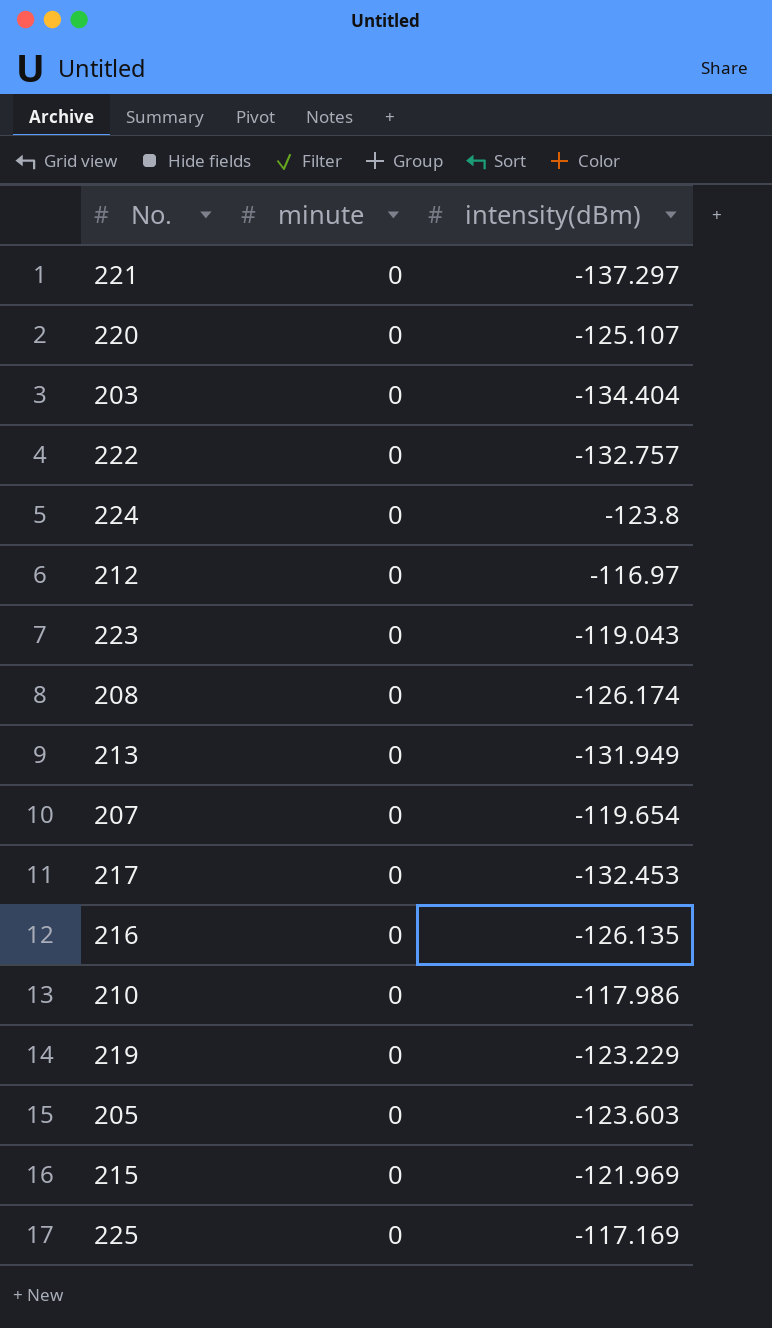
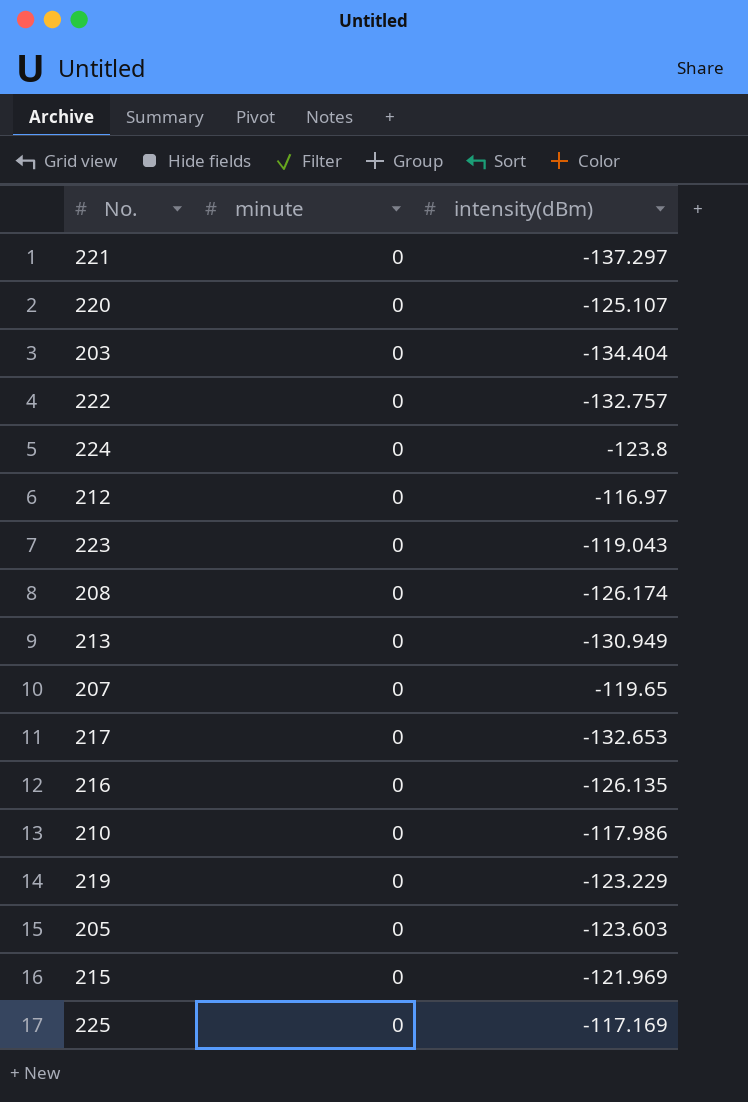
213 | intensity(dBm): -131.949 -> -130.949
207 | intensity(dBm): -119.654 -> -119.65
217 | intensity(dBm): -132.453 -> -132.653

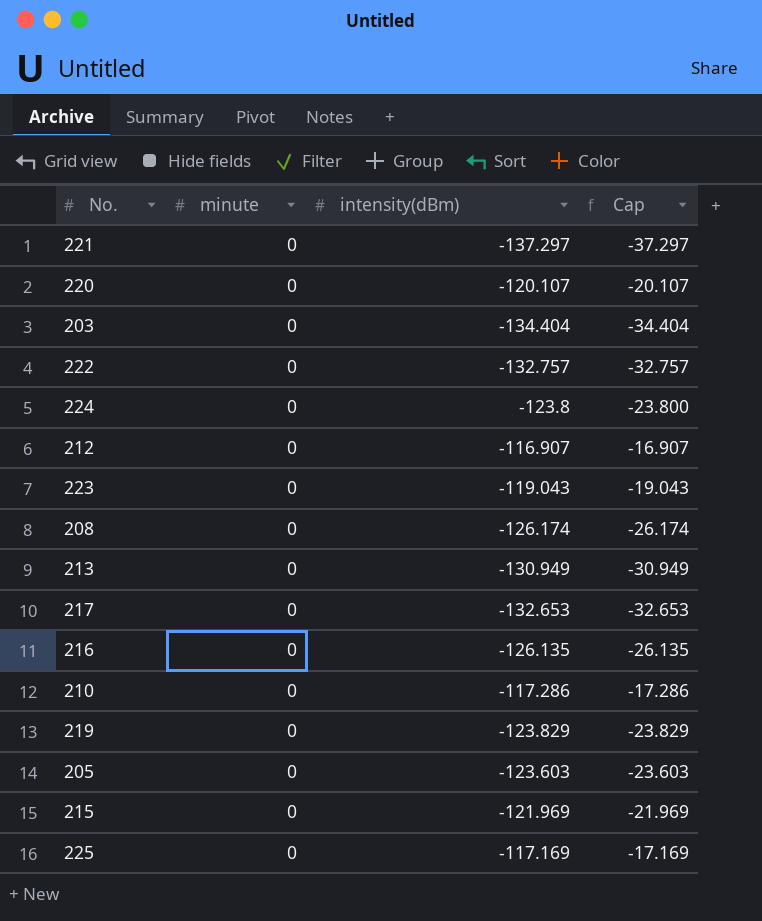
column Cap | formula: none -> [intensity(dBm)] + 100
row 207: 0 | -119.65 -> none
220 | intensity(dBm): -125.107 -> -120.107
212 | intensity(dBm): -116.97 -> -116.907
210 | intensity(dBm): -117.986 -> -117.286
219 | intensity(dBm): -123.229 -> -123.829

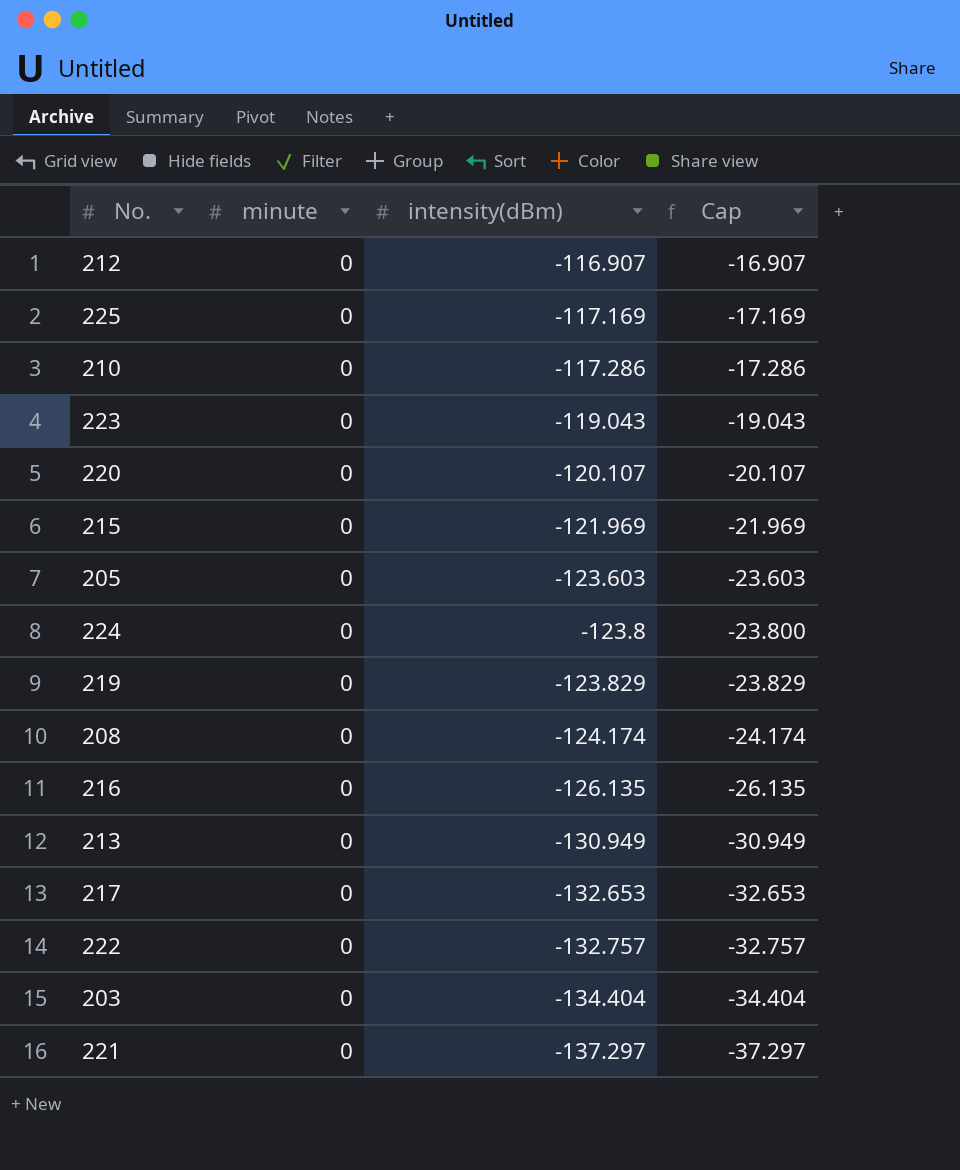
row order: none -> intensity(dBm) descending
208 | intensity(dBm): -126.174 -> -124.174
208 | Cap: -26.174 -> -24.174

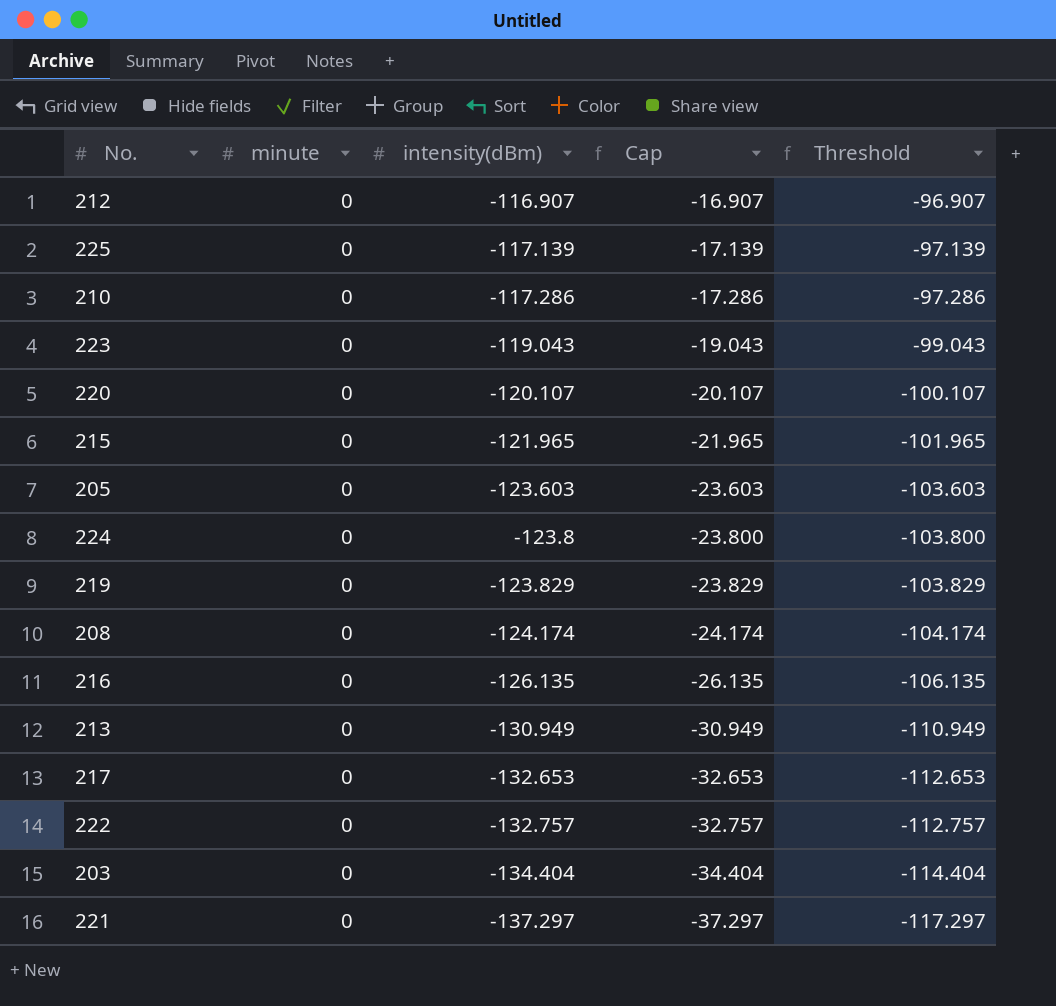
column Threshold | formula: none -> [intensity(dBm)] + 20
225 | intensity(dBm): -117.169 -> -117.139
225 | Cap: -17.169 -> -17.139
215 | intensity(dBm): -121.969 -> -121.965
215 | Cap: -21.969 -> -21.965

